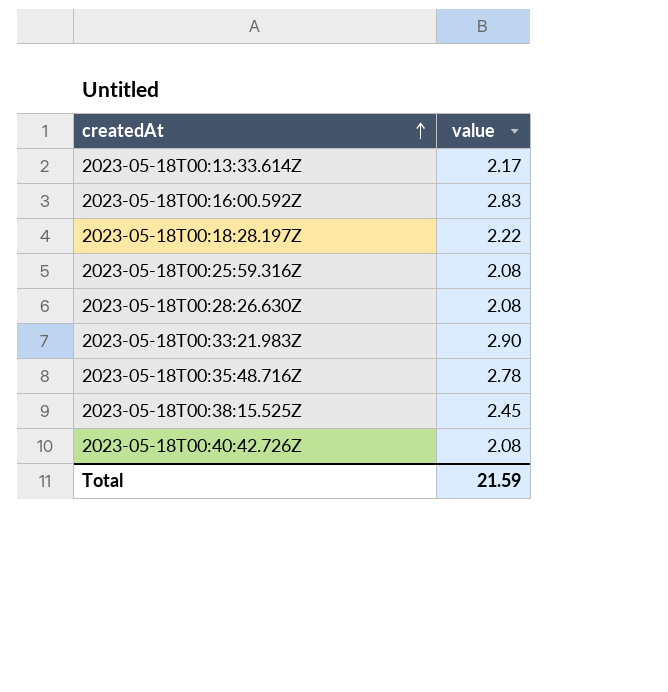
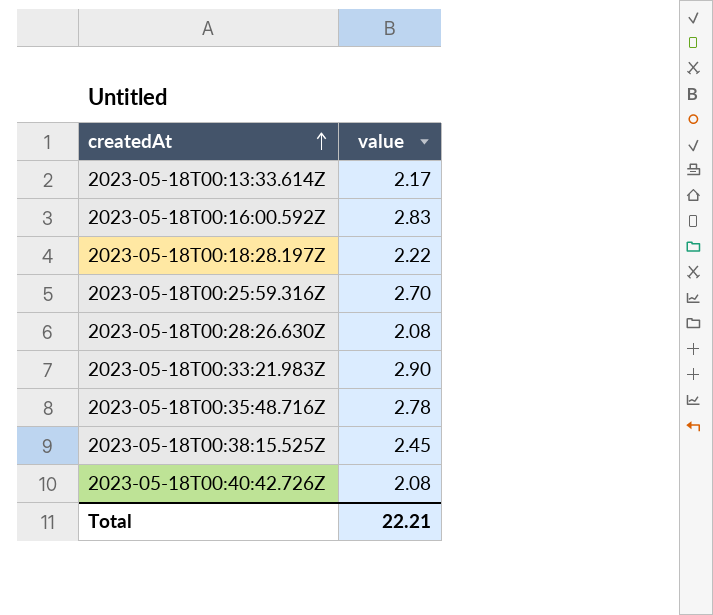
2023-05-18T00:25:59.316Z | value: 2.08 -> 2.70
Total | value: 21.59 -> 22.21

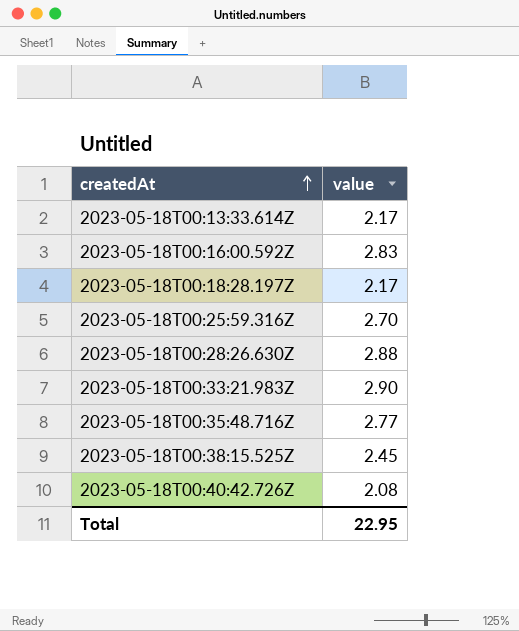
2023-05-18T00:18:28.197Z | value: 2.22 -> 2.17
2023-05-18T00:28:26.630Z | value: 2.08 -> 2.88
2023-05-18T00:35:48.716Z | value: 2.78 -> 2.77
Total | value: 22.21 -> 22.95

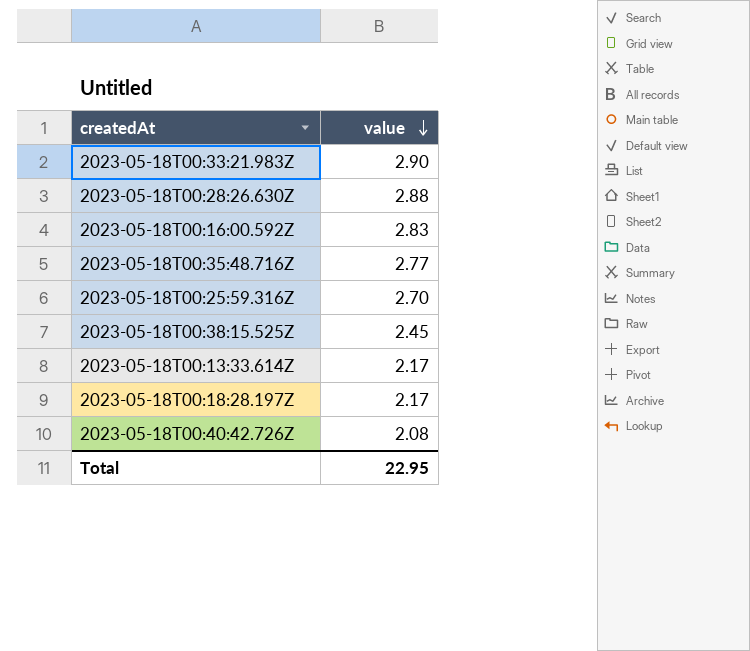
row order: createdAt ascending -> value descending

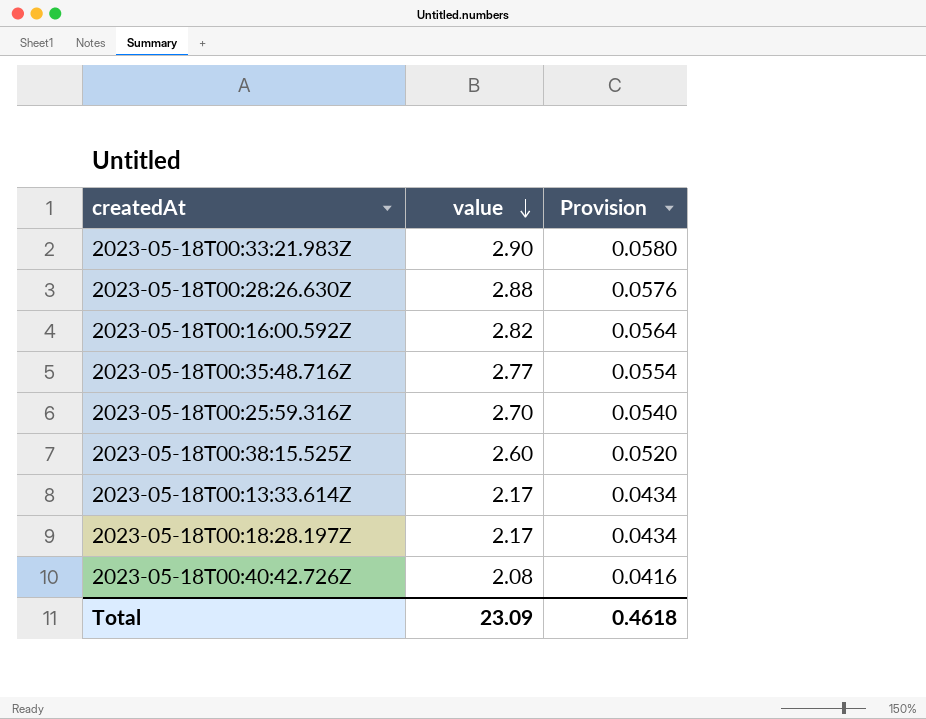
column Provision | formula: none -> [value] * 0.02
2023-05-18T00:16:00.592Z | value: 2.83 -> 2.82
2023-05-18T00:38:15.525Z | value: 2.45 -> 2.60
Total | value: 22.95 -> 23.09

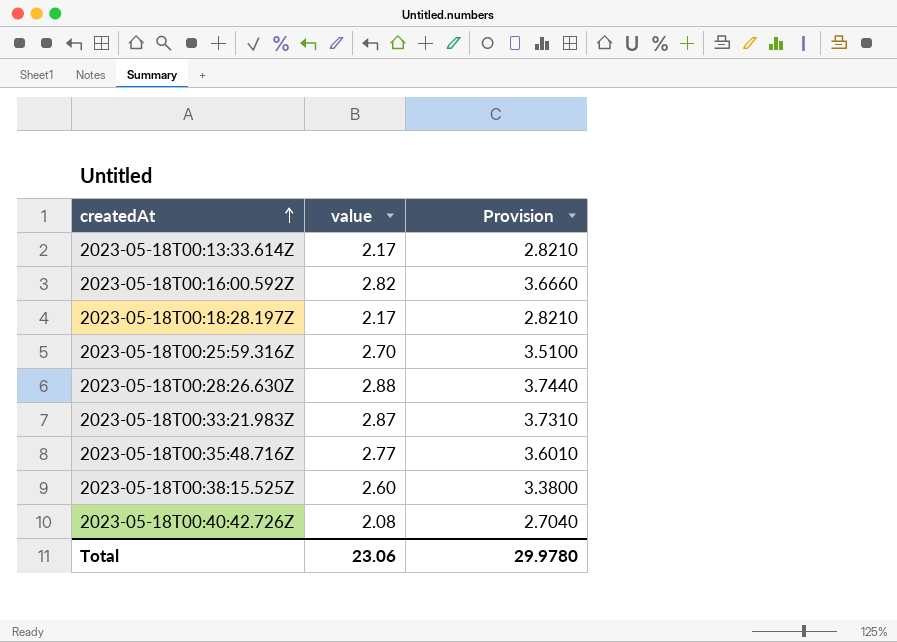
row order: value descending -> createdAt ascending
column Provision | formula: [value] * 0.02 -> [value] * 1.3
2023-05-18T00:33:21.983Z | value: 2.90 -> 2.87
Total | value: 23.09 -> 23.06
Total | Provision: 0.4618 -> 29.9780

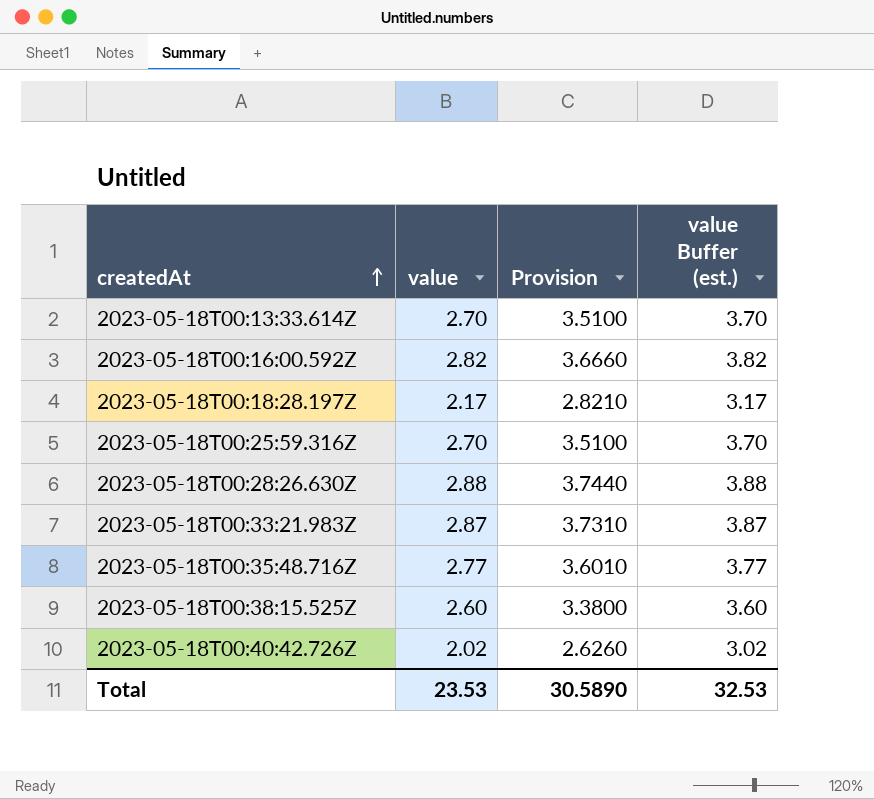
column value Buffer (est.) | formula: none -> [value] + 1
2023-05-18T00:13:33.614Z | value: 2.17 -> 2.70
2023-05-18T00:13:33.614Z | Provision: 2.8210 -> 3.5100
2023-05-18T00:40:42.726Z | value: 2.08 -> 2.02
2023-05-18T00:40:42.726Z | Provision: 2.7040 -> 2.6260
Total | value: 23.06 -> 23.53
Total | Provision: 29.9780 -> 30.5890

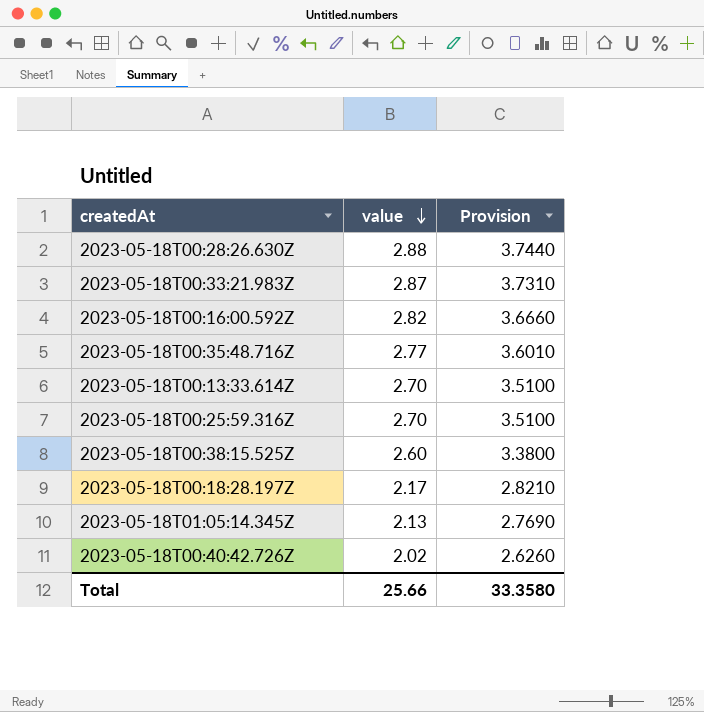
row order: createdAt ascending -> value descending
column value Buffer (est.) | formula: [value] + 1 -> none
row 2023-05-18T01:05:14.345Z: none -> 2.13 | 2.7690
Total | value: 23.53 -> 25.66
Total | Provision: 30.5890 -> 33.3580

